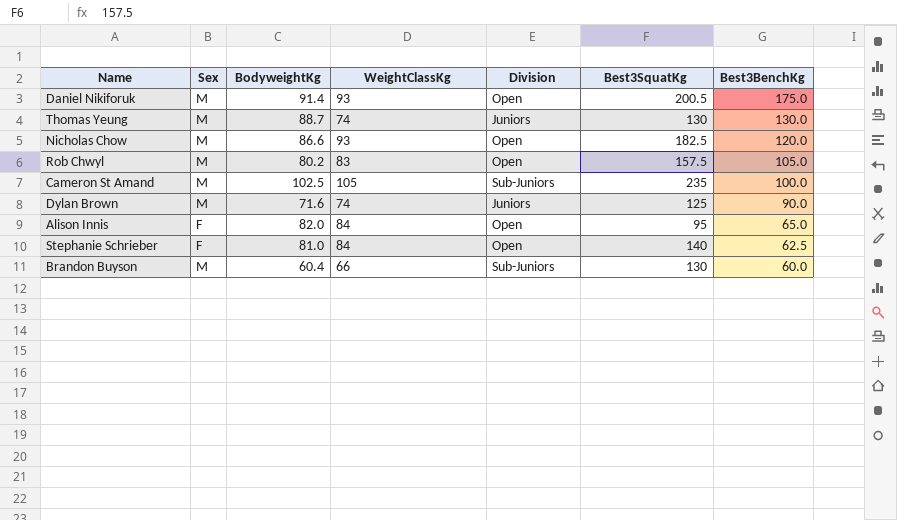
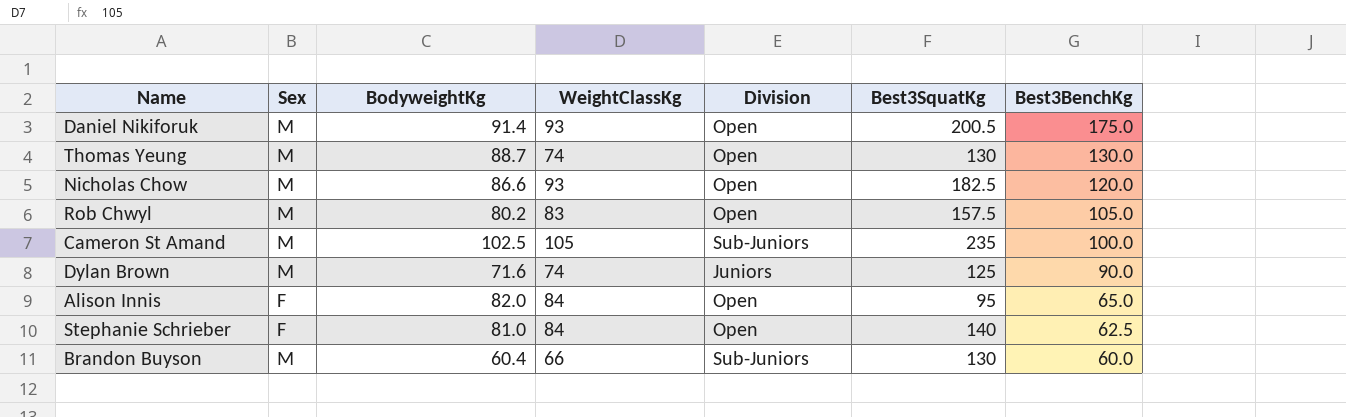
Thomas Yeung | Division: Juniors -> Open

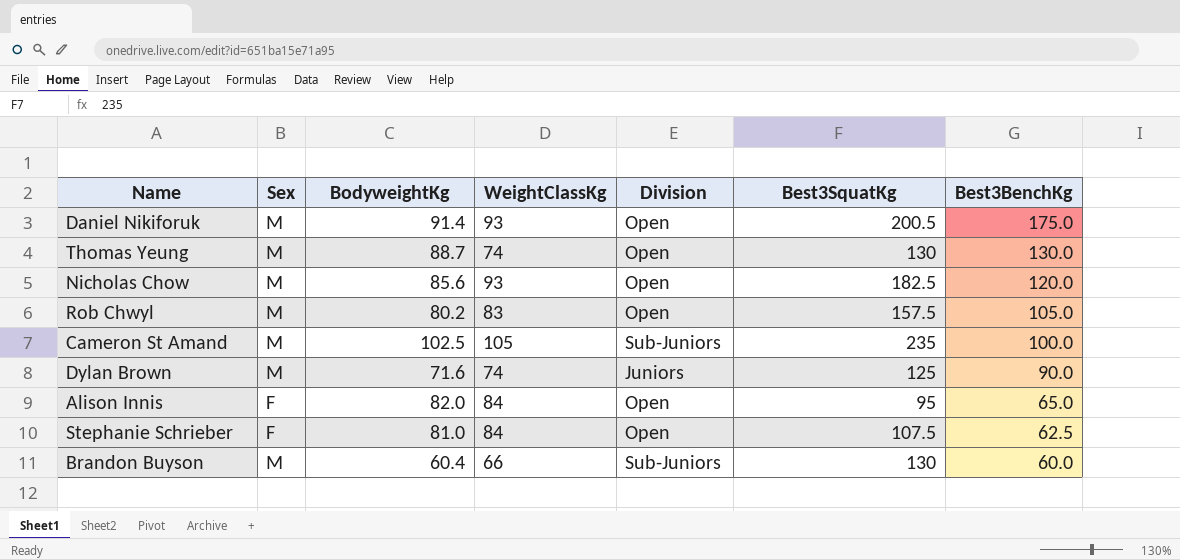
Nicholas Chow | BodyweightKg: 86.6 -> 85.6
Stephanie Schrieber | Best3SquatKg: 140 -> 107.5

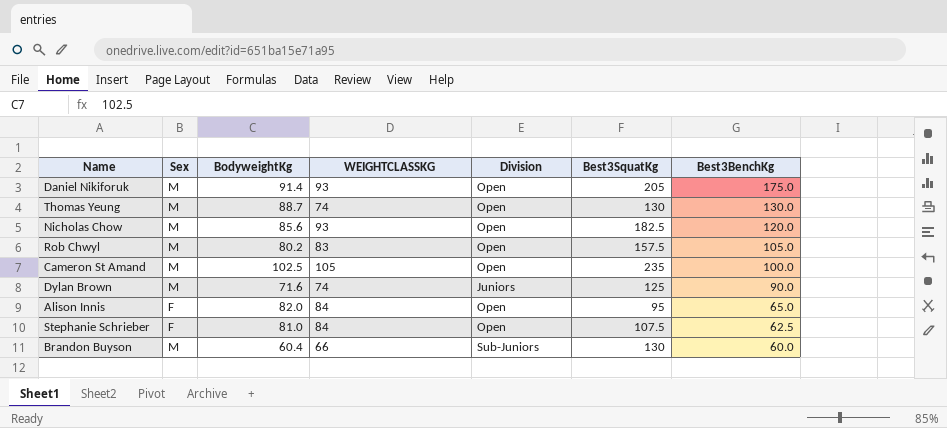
column name: WeightClassKg -> WEIGHTCLASSKG
Daniel Nikiforuk | Best3SquatKg: 200.5 -> 205
Cameron St Amand | Division: Sub-Juniors -> Open

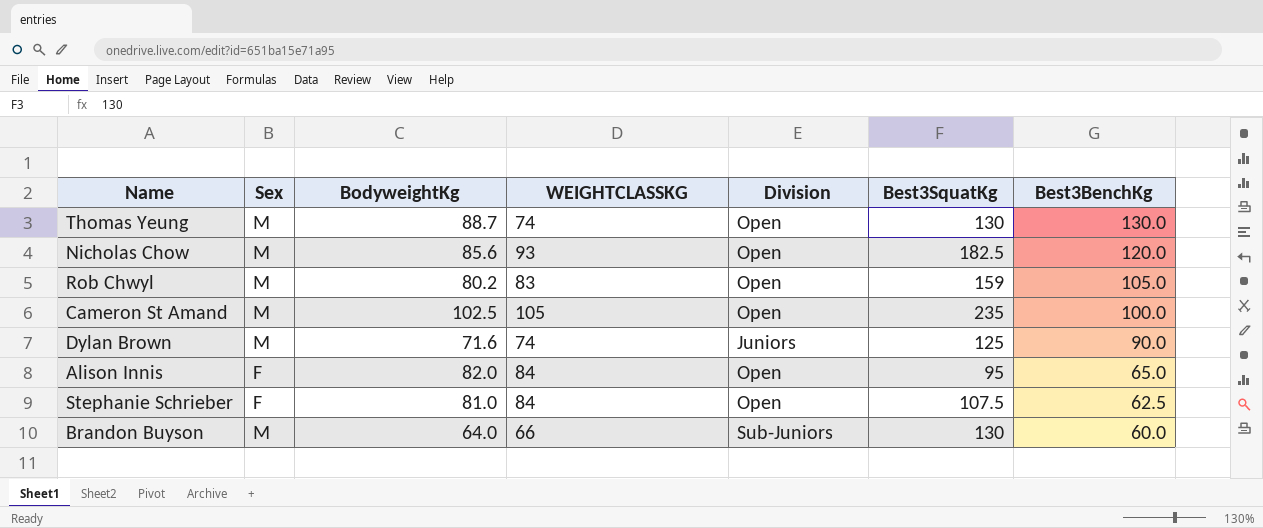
row Daniel Nikiforuk: M | 91.4 | 93 | Open | 205 | 175.0 -> none
Rob Chwyl | Best3SquatKg: 157.5 -> 159
Brandon Buyson | BodyweightKg: 60.4 -> 64.0

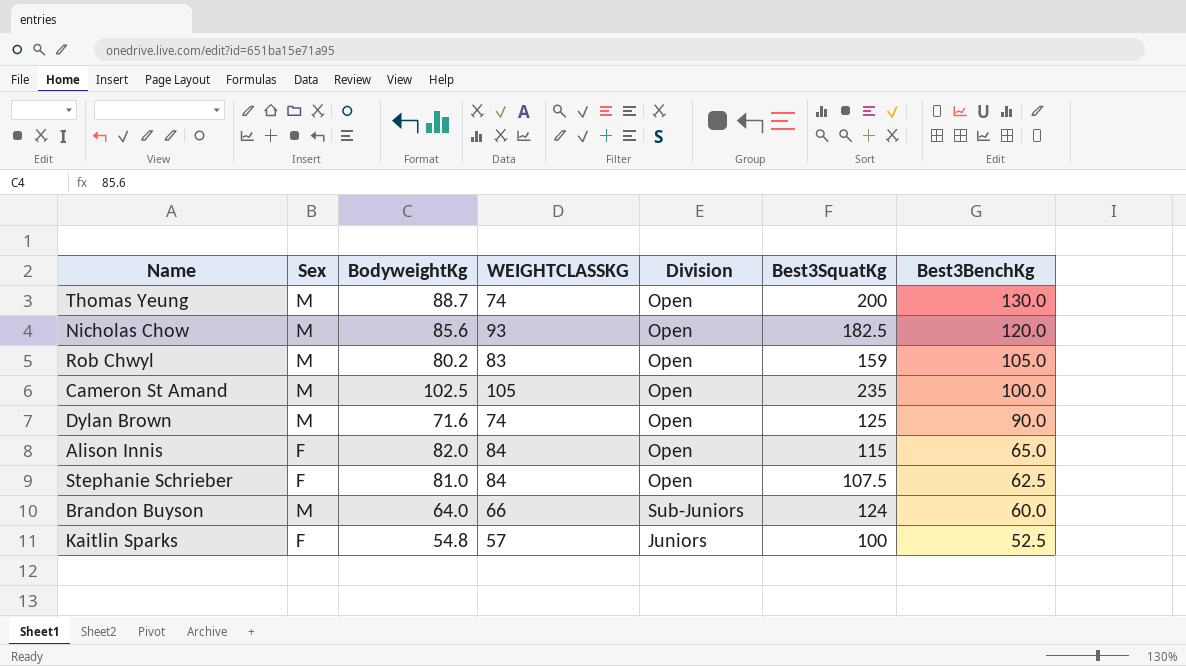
Thomas Yeung | Best3SquatKg: 130 -> 200
Dylan Brown | Division: Juniors -> Open
Alison Innis | Best3SquatKg: 95 -> 115
Brandon Buyson | Best3SquatKg: 130 -> 124
row Kaitlin Sparks: none -> F | 54.8 | 57 | Juniors | 100 | 52.5

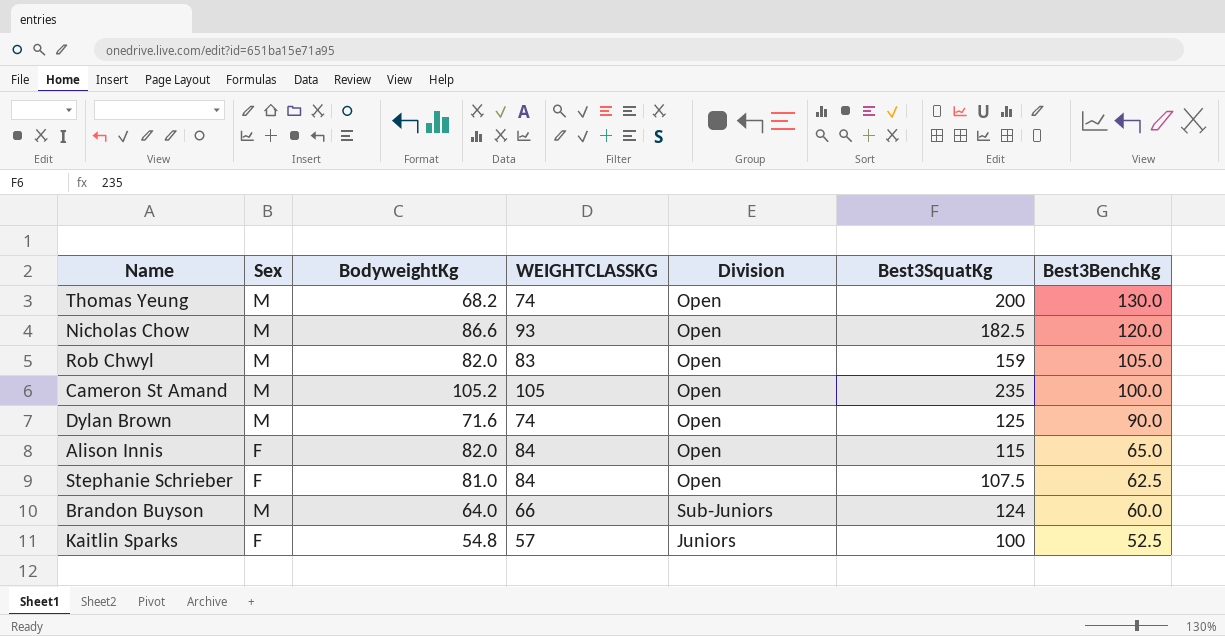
Thomas Yeung | BodyweightKg: 88.7 -> 68.2
Nicholas Chow | BodyweightKg: 85.6 -> 86.6
Rob Chwyl | BodyweightKg: 80.2 -> 82.0
Cameron St Amand | BodyweightKg: 102.5 -> 105.2

